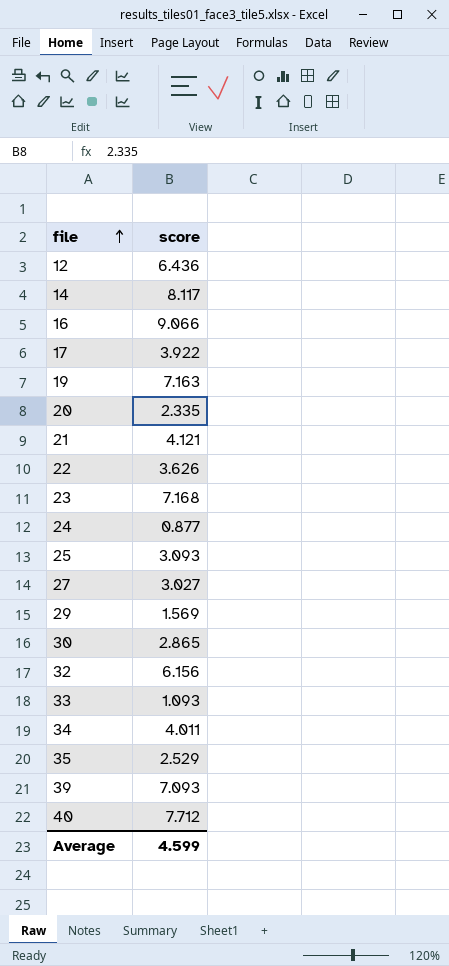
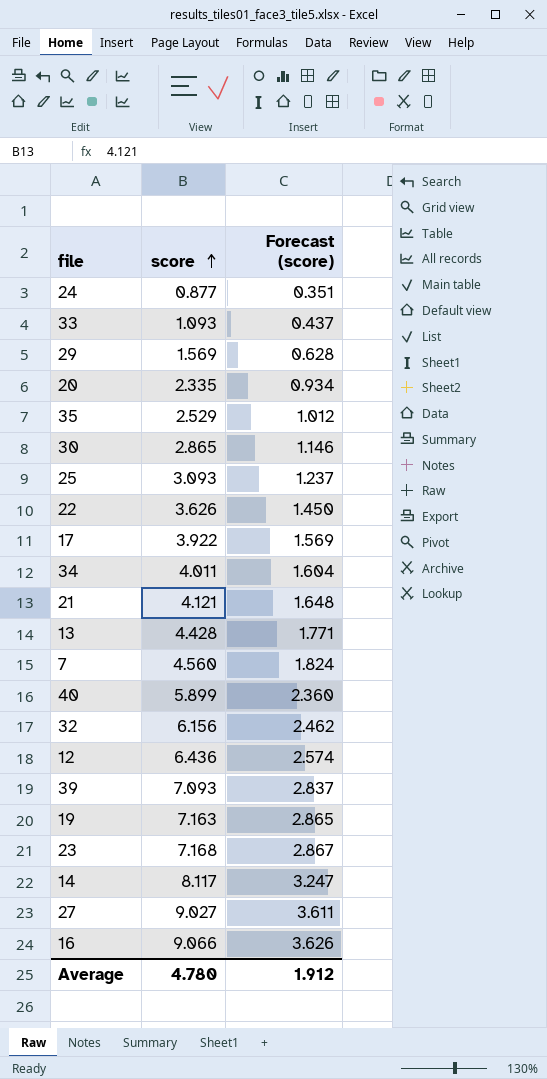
row order: file ascending -> score ascending
column Forecast (score) | formula: none -> [score] * 0.4
row 13: none -> 4.428 | 1.771
row 7: none -> 4.560 | 1.824
40 | score: 7.712 -> 5.899
27 | score: 3.027 -> 9.027
Average | score: 4.599 -> 4.780

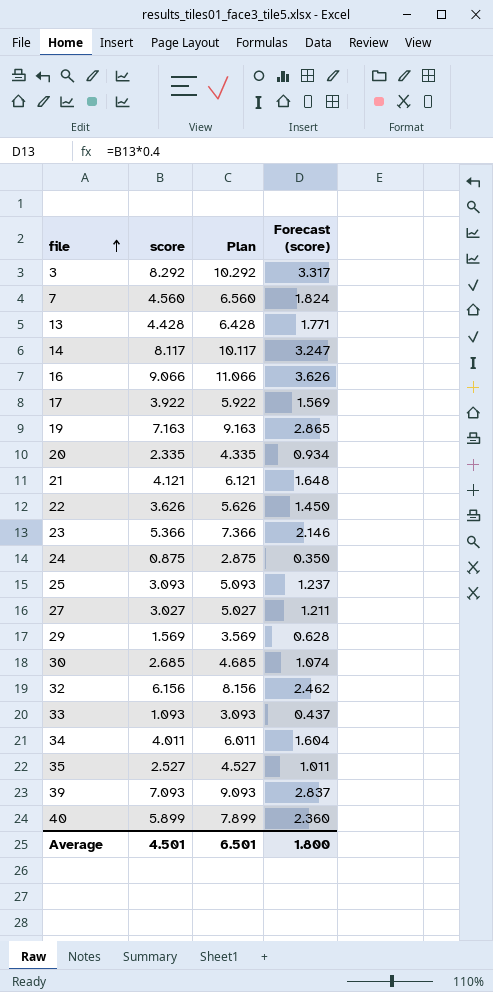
row order: score ascending -> file ascending
column Plan | formula: none -> [score] + 2
row 12: 6.436 | 2.574 -> none
row 3: none -> 8.292 | 10.292 | 3.317
23 | score: 7.168 -> 5.366
23 | Forecast (score): 2.867 -> 2.146
24 | score: 0.877 -> 0.875
24 | Forecast (score): 0.351 -> 0.350
27 | score: 9.027 -> 3.027
27 | Forecast (score): 3.611 -> 1.211
30 | score: 2.865 -> 2.685
30 | Forecast (score): 1.146 -> 1.074
35 | score: 2.529 -> 2.527
35 | Forecast (score): 1.012 -> 1.011
Average | score: 4.780 -> 4.501
Average | Forecast (score): 1.912 -> 1.800

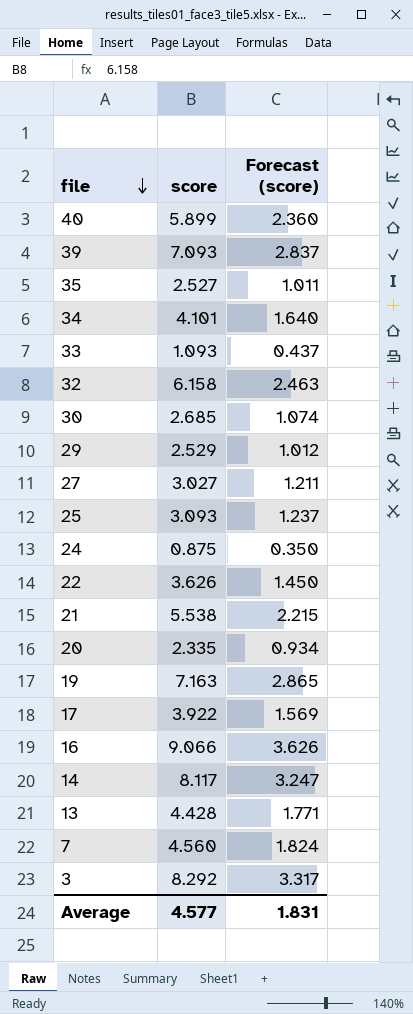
row order: file ascending -> file descending
column Plan | formula: [score] + 2 -> none
row 23: 5.366 | 7.366 | 2.146 -> none
34 | score: 4.011 -> 4.101
34 | Forecast (score): 1.604 -> 1.640
32 | score: 6.156 -> 6.158
32 | Forecast (score): 2.462 -> 2.463
29 | score: 1.569 -> 2.529
29 | Forecast (score): 0.628 -> 1.012
21 | score: 4.121 -> 5.538
21 | Forecast (score): 1.648 -> 2.215
Average | score: 4.501 -> 4.577
Average | Forecast (score): 1.800 -> 1.831

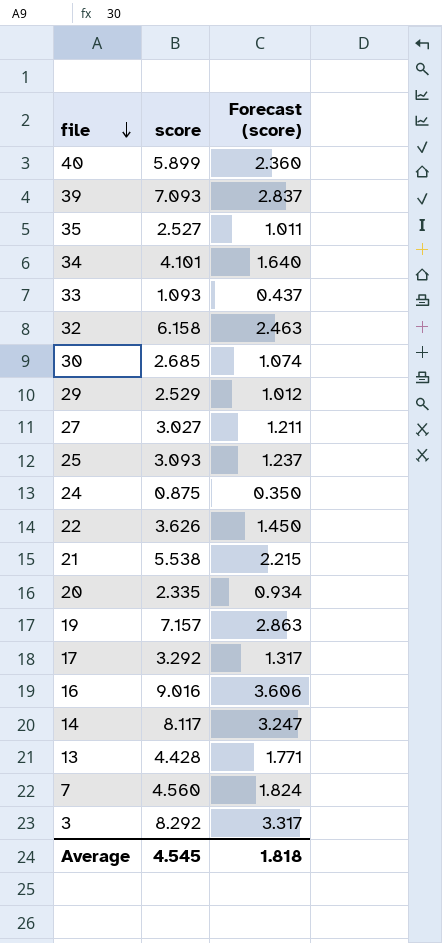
19 | score: 7.163 -> 7.157
19 | Forecast (score): 2.865 -> 2.863
17 | score: 3.922 -> 3.292
17 | Forecast (score): 1.569 -> 1.317
16 | score: 9.066 -> 9.016
16 | Forecast (score): 3.626 -> 3.606
Average | score: 4.577 -> 4.545
Average | Forecast (score): 1.831 -> 1.818

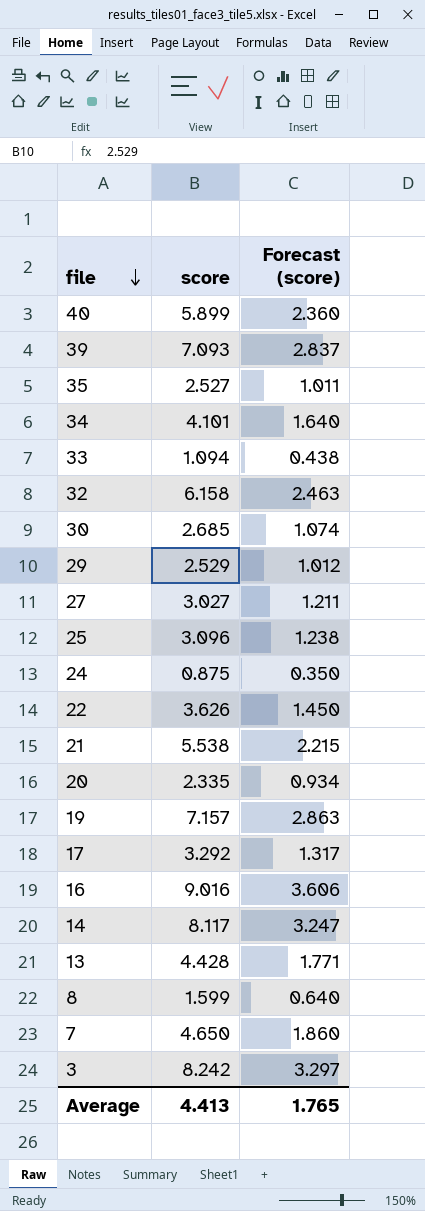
33 | score: 1.093 -> 1.094
33 | Forecast (score): 0.437 -> 0.438
25 | score: 3.093 -> 3.096
25 | Forecast (score): 1.237 -> 1.238
row 8: none -> 1.599 | 0.640
7 | score: 4.560 -> 4.650
7 | Forecast (score): 1.824 -> 1.860
3 | score: 8.292 -> 8.242
3 | Forecast (score): 3.317 -> 3.297
Average | score: 4.545 -> 4.413
Average | Forecast (score): 1.818 -> 1.765

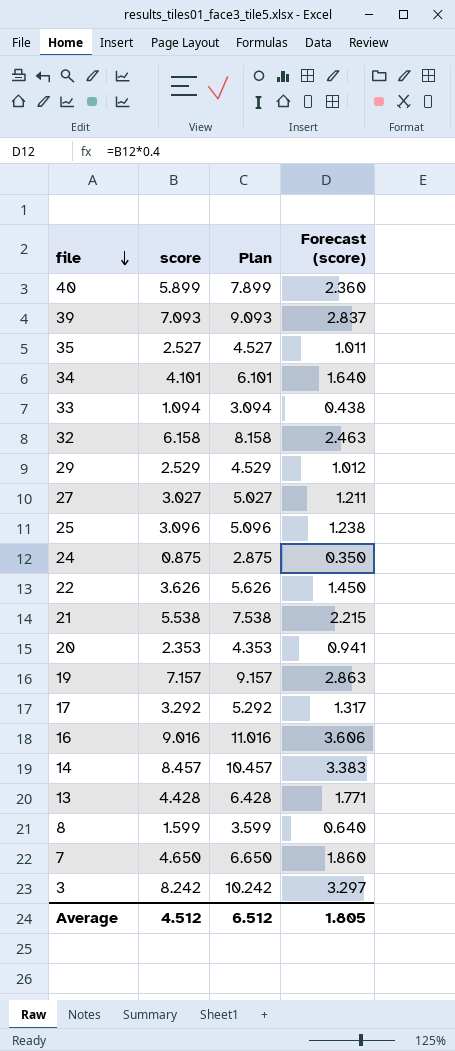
column Plan | formula: none -> [score] + 2
row 30: 2.685 | 1.074 -> none
20 | score: 2.335 -> 2.353
20 | Forecast (score): 0.934 -> 0.941
14 | score: 8.117 -> 8.457
14 | Forecast (score): 3.247 -> 3.383
Average | score: 4.413 -> 4.512
Average | Forecast (score): 1.765 -> 1.805

